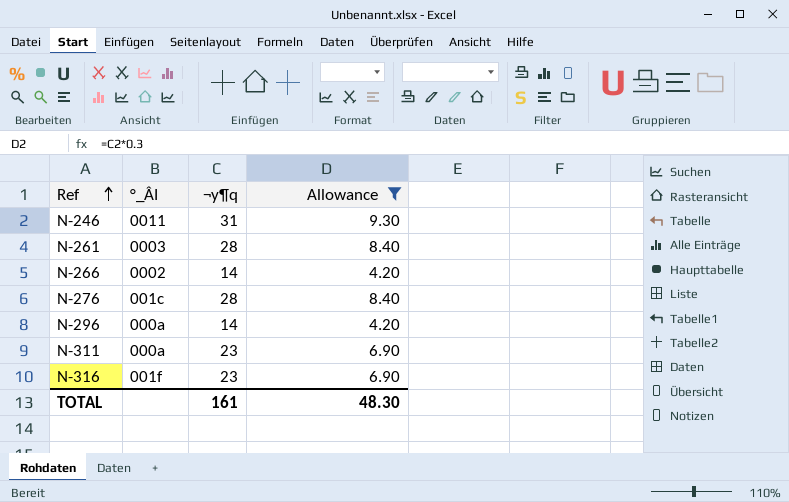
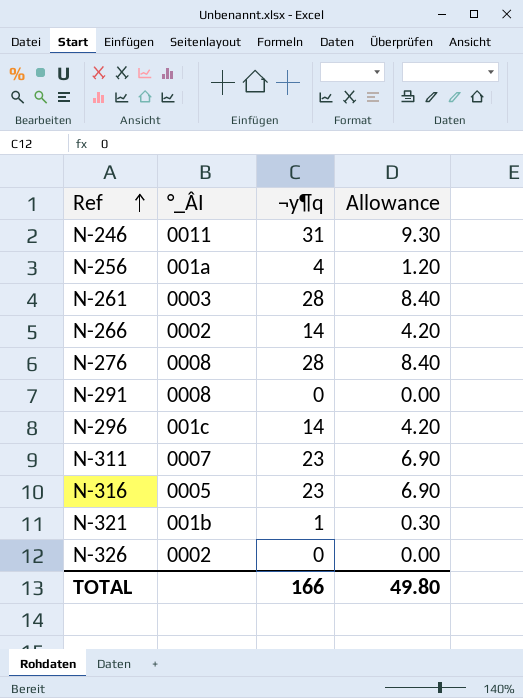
filter: Allowance >= 4.20 -> none
N-276 | °_ÂI: 001c -> 0008
N-296 | °_ÂI: 000a -> 001c
N-311 | °_ÂI: 000a -> 0007
N-316 | °_ÂI: 001f -> 0005
TOTAL | ¬y¶q: 161 -> 166
TOTAL | Allowance: 48.30 -> 49.80

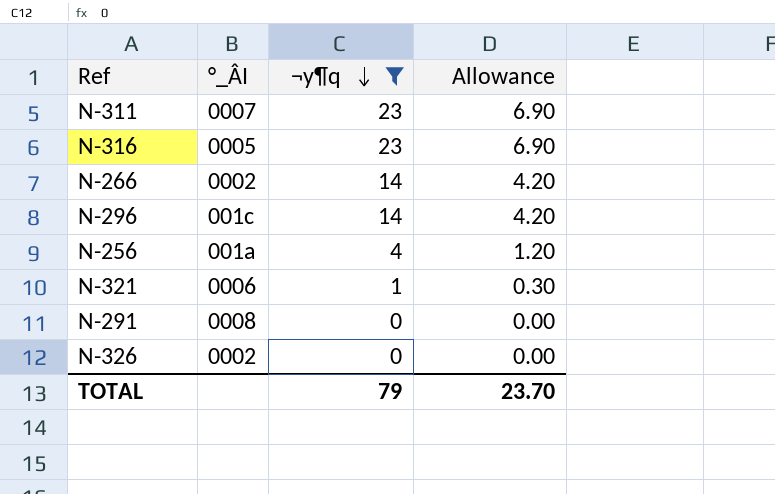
filter: none -> ¬y¶q <= 23
row order: Ref ascending -> ¬y¶q descending
N-321 | °_ÂI: 001b -> 0006
TOTAL | ¬y¶q: 166 -> 79
TOTAL | Allowance: 49.80 -> 23.70

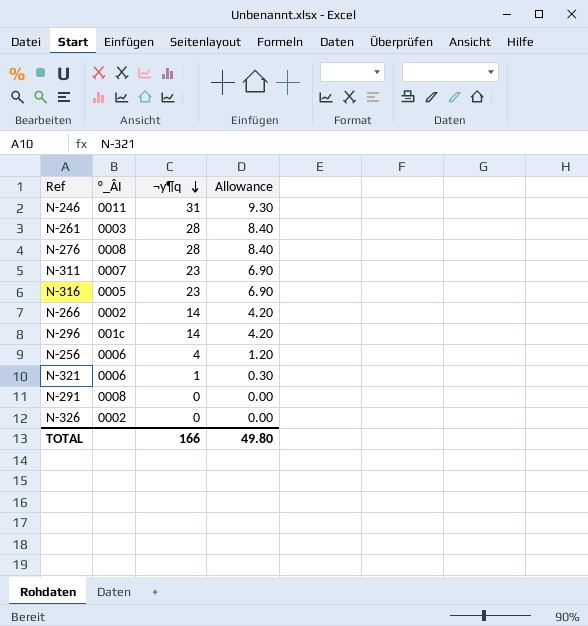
filter: ¬y¶q <= 23 -> none
N-256 | °_ÂI: 001a -> 0006
TOTAL | ¬y¶q: 79 -> 166
TOTAL | Allowance: 23.70 -> 49.80

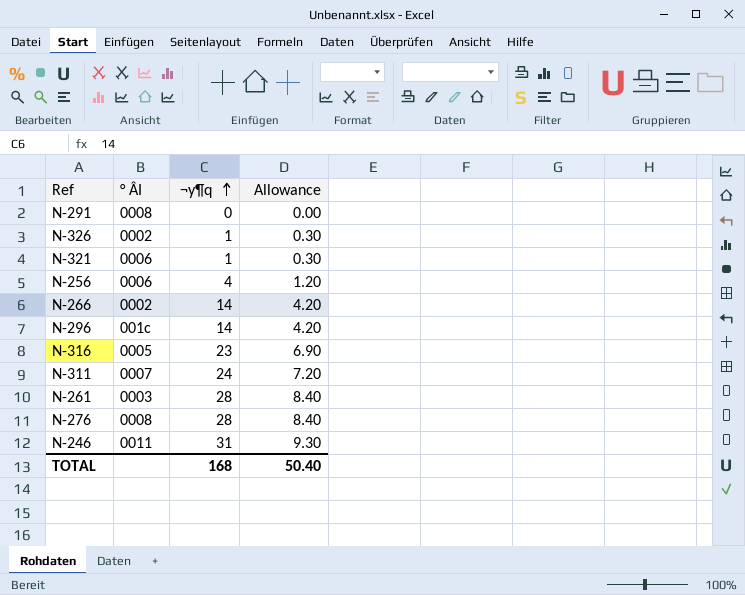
row order: ¬y¶q descending -> ¬y¶q ascending
column name: °_ÂI -> ° ÂI
N-326 | ¬y¶q: 0 -> 1
N-326 | Allowance: 0.00 -> 0.30
N-311 | ¬y¶q: 23 -> 24
N-311 | Allowance: 6.90 -> 7.20
TOTAL | ¬y¶q: 166 -> 168
TOTAL | Allowance: 49.80 -> 50.40

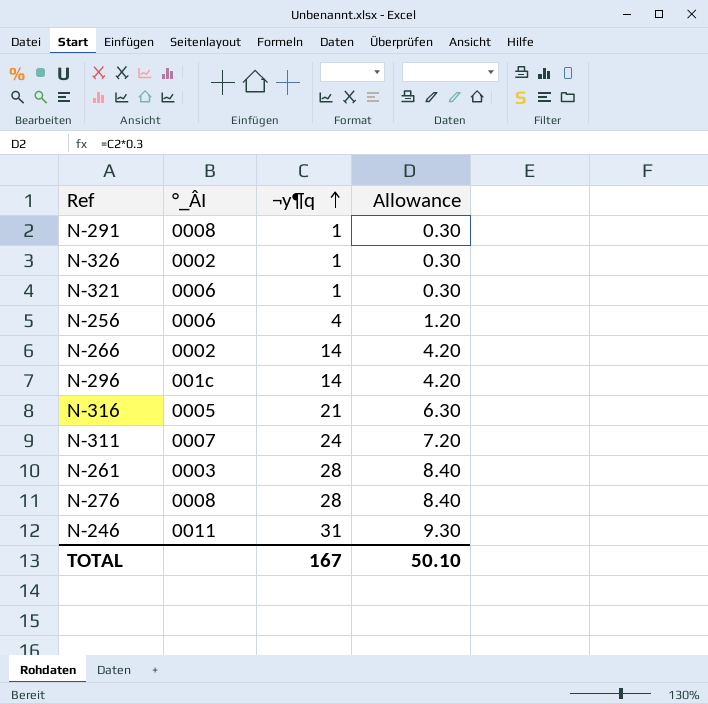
column name: ° ÂI -> °_ÂI
N-291 | ¬y¶q: 0 -> 1
N-291 | Allowance: 0.00 -> 0.30
N-316 | ¬y¶q: 23 -> 21
N-316 | Allowance: 6.90 -> 6.30
TOTAL | ¬y¶q: 168 -> 167
TOTAL | Allowance: 50.40 -> 50.10

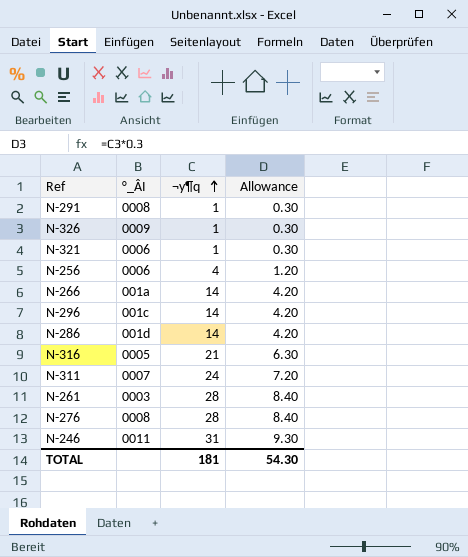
N-326 | °_ÂI: 0002 -> 0009
N-266 | °_ÂI: 0002 -> 001a
row N-286: none -> 001d | 14 | 4.20
TOTAL | ¬y¶q: 167 -> 181
TOTAL | Allowance: 50.10 -> 54.30

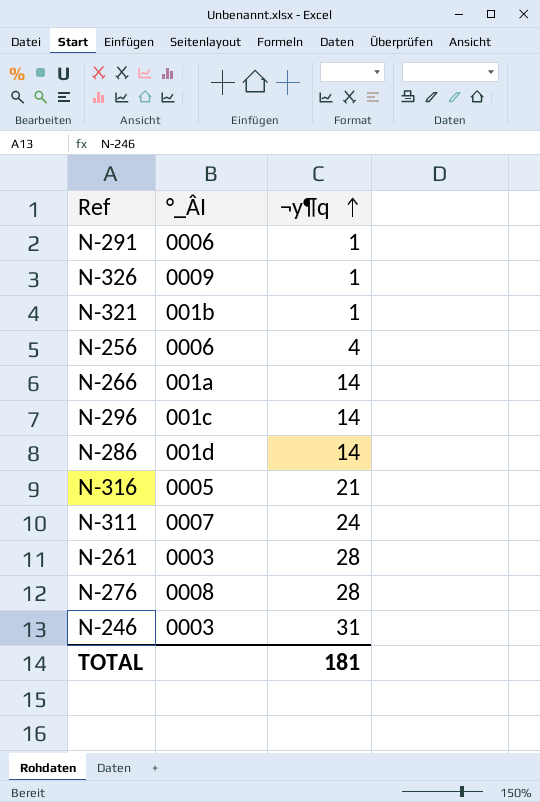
column Allowance | formula: [¬y¶q] * 0.3 -> none
N-291 | °_ÂI: 0008 -> 0006
N-321 | °_ÂI: 0006 -> 001b
N-246 | °_ÂI: 0011 -> 0003

